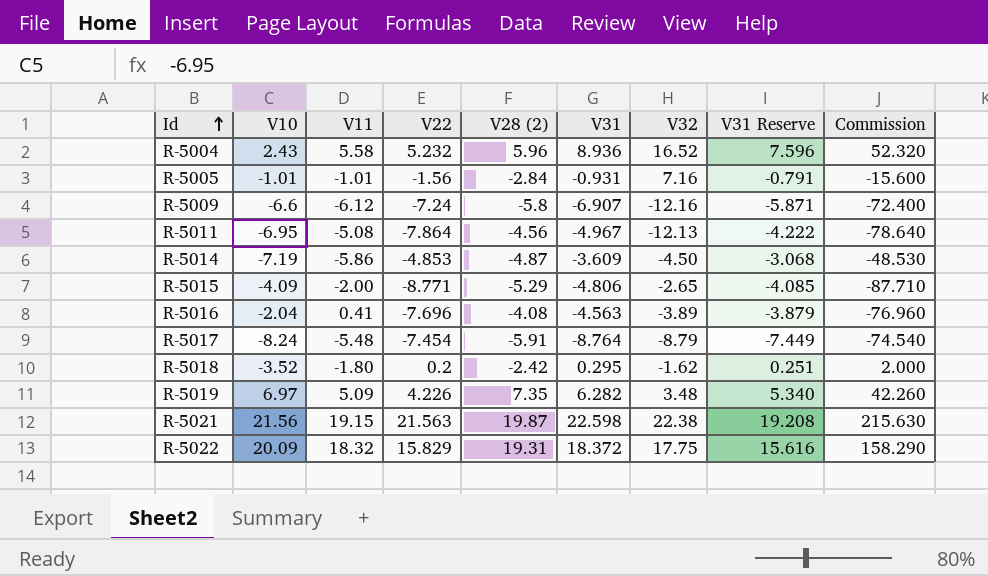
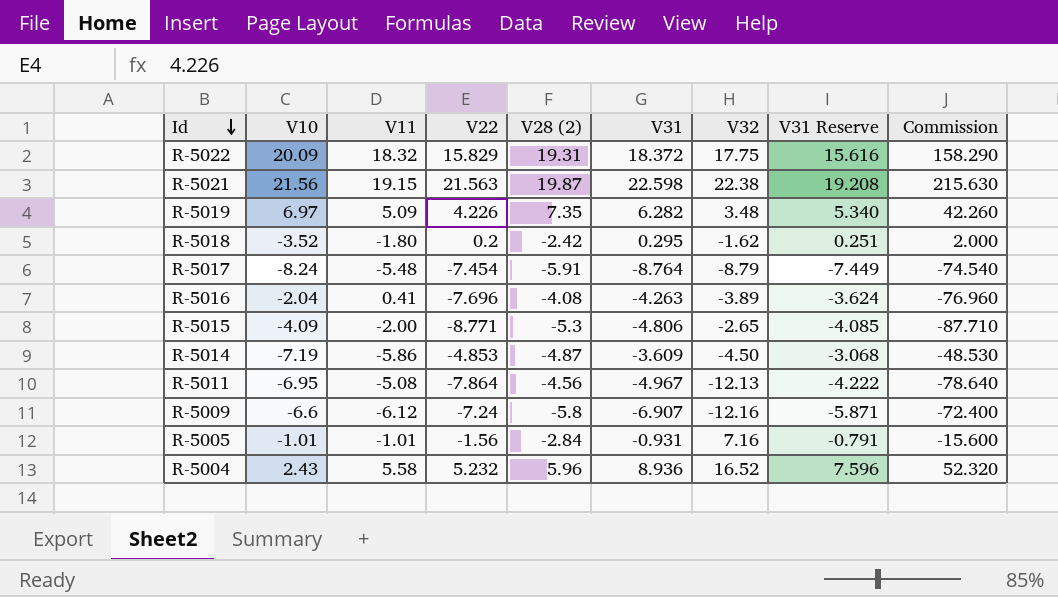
row order: Id ascending -> Id descending
R-5016 | V31: -4.563 -> -4.263
R-5016 | V31 Reserve: -3.879 -> -3.624
R-5015 | V28 (2): -5.29 -> -5.3

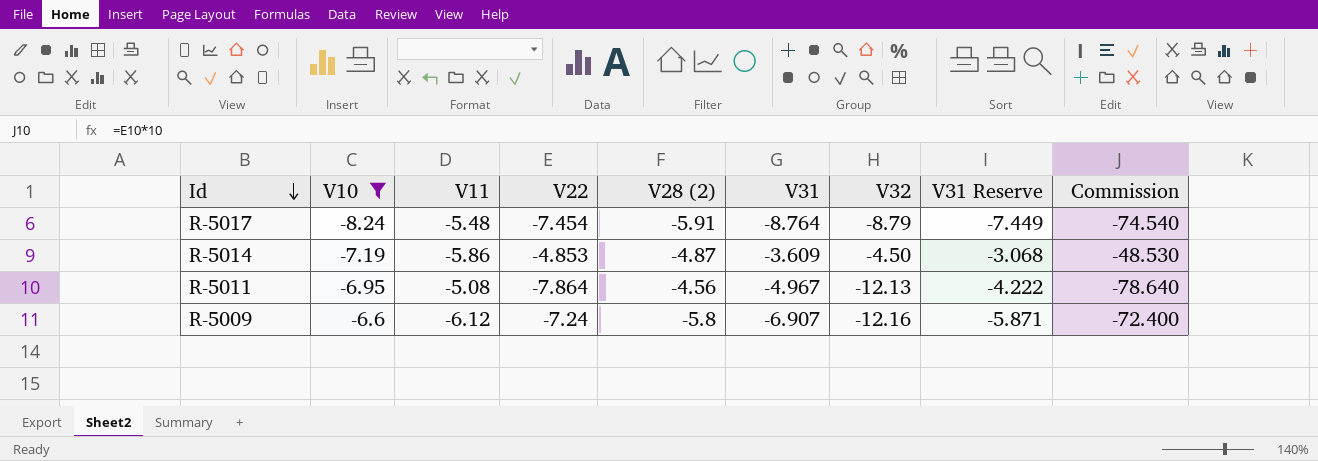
filter: none -> V10 <= -6.6

